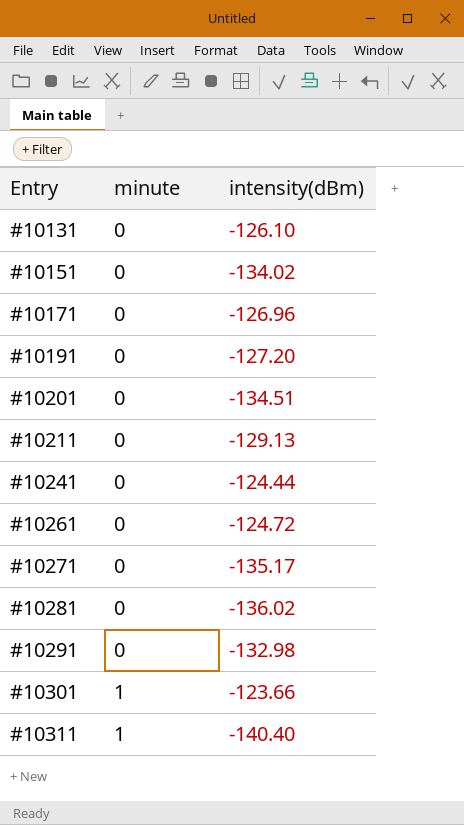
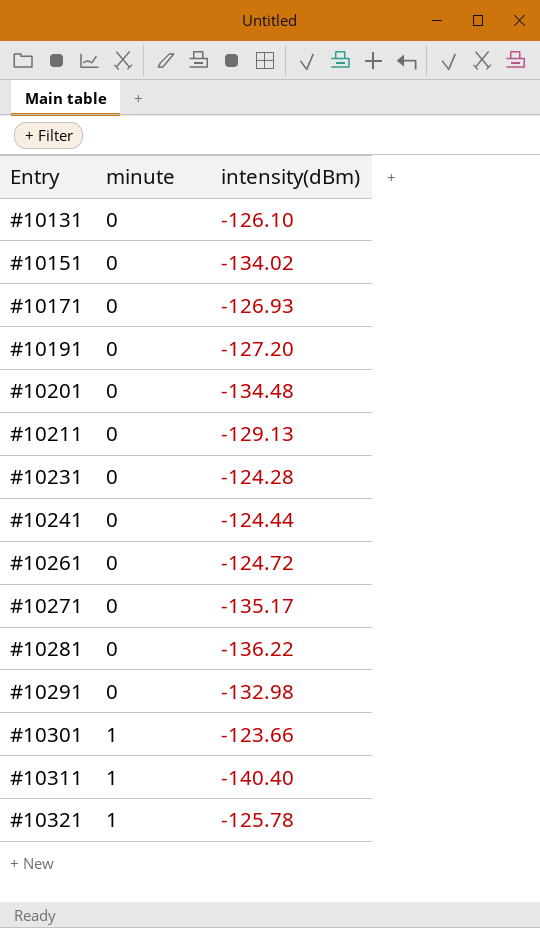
#10171 | intensity(dBm): -126.96 -> -126.93
#10201 | intensity(dBm): -134.51 -> -134.48
row #10231: none -> 0 | -124.28
#10281 | intensity(dBm): -136.02 -> -136.22
row #10321: none -> 1 | -125.78

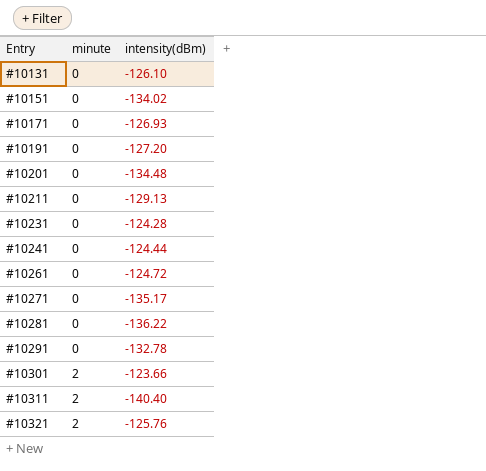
#10291 | intensity(dBm): -132.98 -> -132.78
#10301 | minute: 1 -> 2
#10311 | minute: 1 -> 2
#10321 | minute: 1 -> 2
#10321 | intensity(dBm): -125.78 -> -125.76

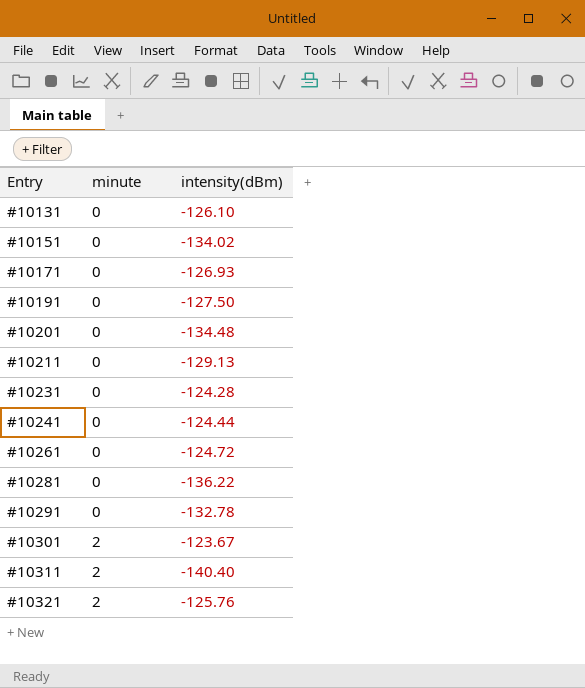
row #10271: 0 | -135.17 -> none
#10191 | intensity(dBm): -127.20 -> -127.50
#10301 | intensity(dBm): -123.66 -> -123.67

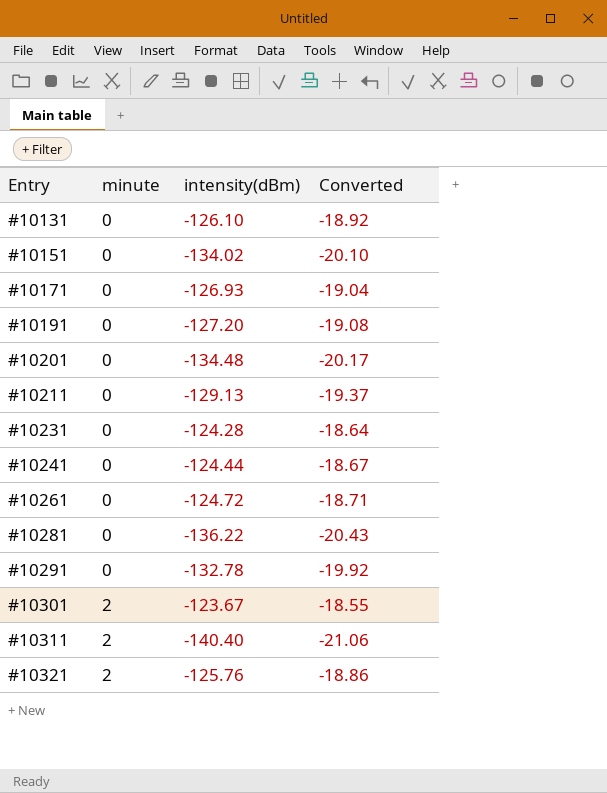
column Converted | formula: none -> [intensity(dBm)] * 0.15
#10191 | intensity(dBm): -127.50 -> -127.20

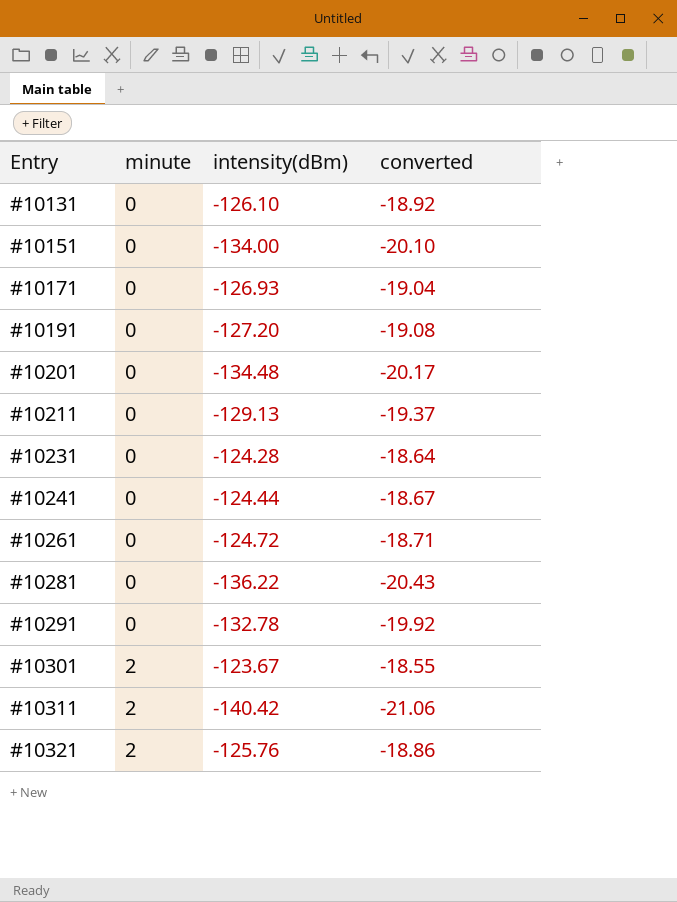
column name: Converted -> converted
#10151 | intensity(dBm): -134.02 -> -134.00
#10311 | intensity(dBm): -140.40 -> -140.42

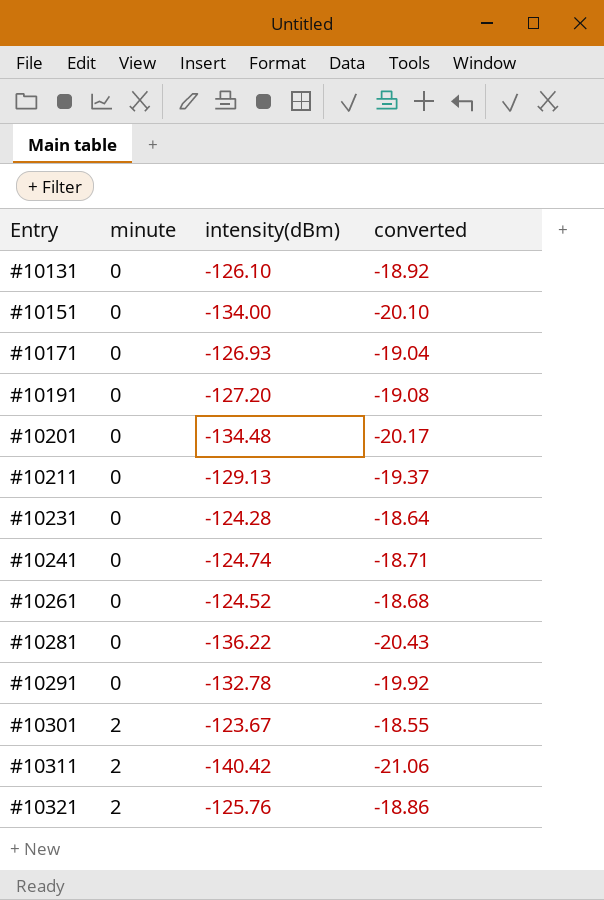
#10241 | intensity(dBm): -124.44 -> -124.74
#10241 | converted: -18.67 -> -18.71
#10261 | intensity(dBm): -124.72 -> -124.52
#10261 | converted: -18.71 -> -18.68

